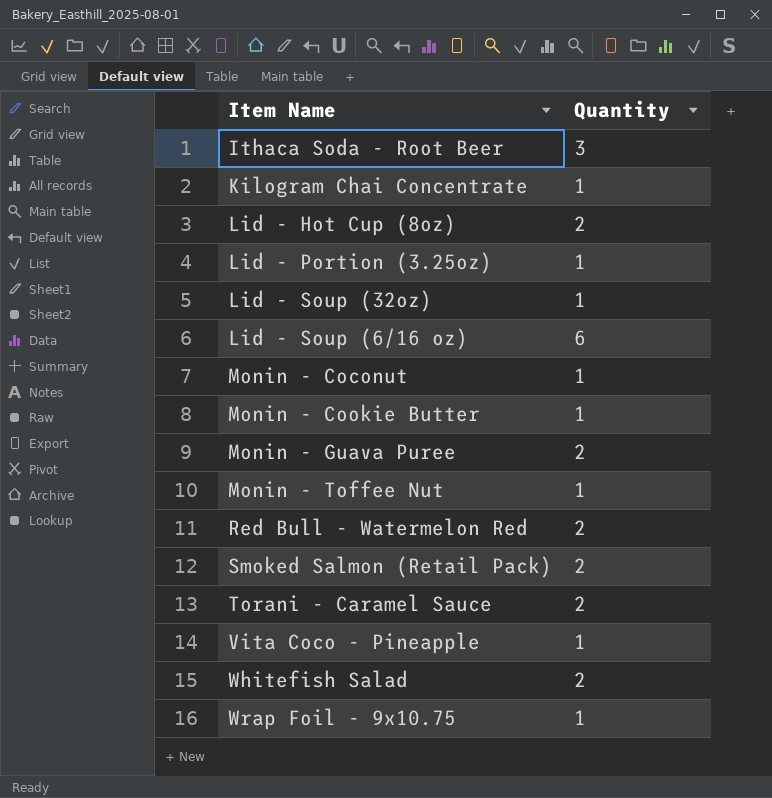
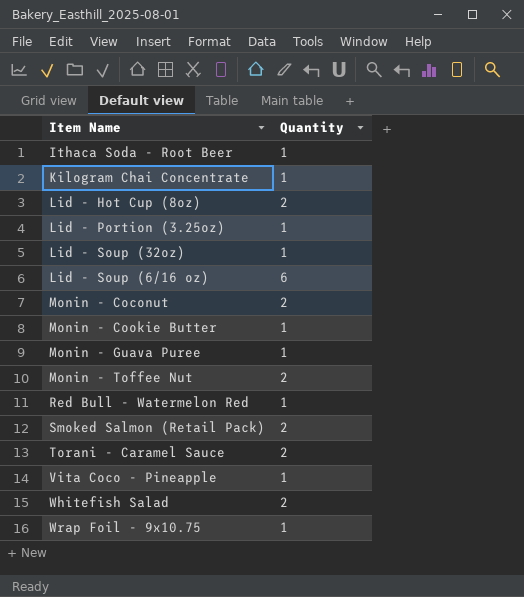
Ithaca Soda - Root Beer | Quantity: 3 -> 1
Monin - Coconut | Quantity: 1 -> 2
Monin - Guava Puree | Quantity: 2 -> 1
Monin - Toffee Nut | Quantity: 1 -> 2
Red Bull - Watermelon Red | Quantity: 2 -> 1

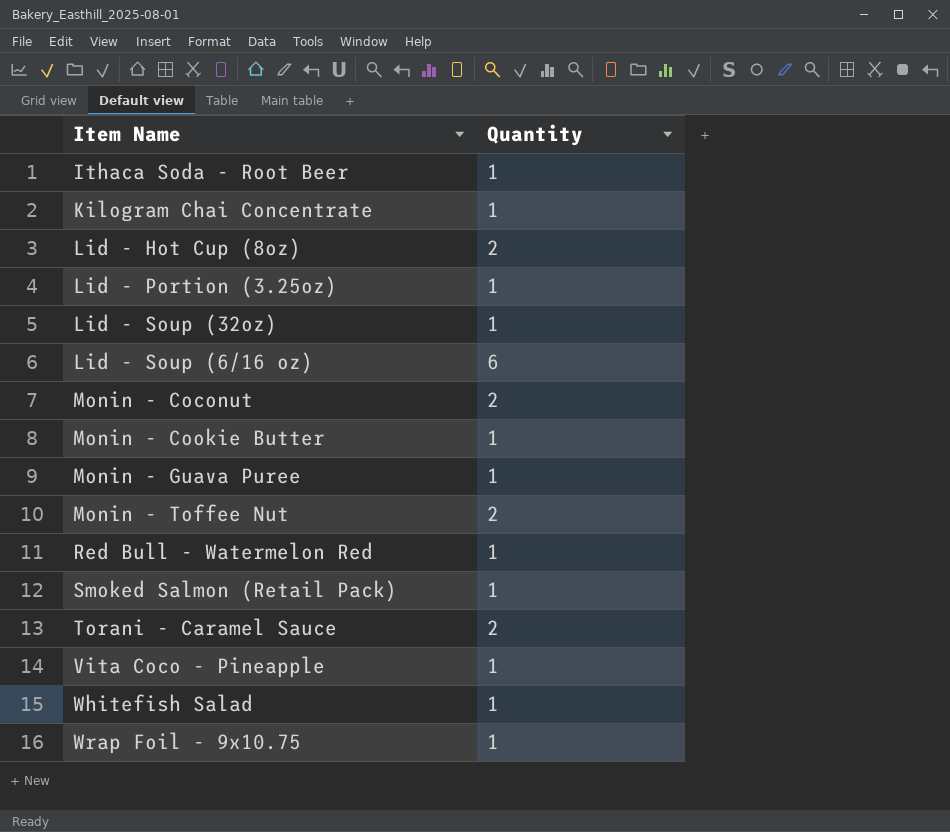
Smoked Salmon (Retail Pack) | Quantity: 2 -> 1
Whitefish Salad | Quantity: 2 -> 1

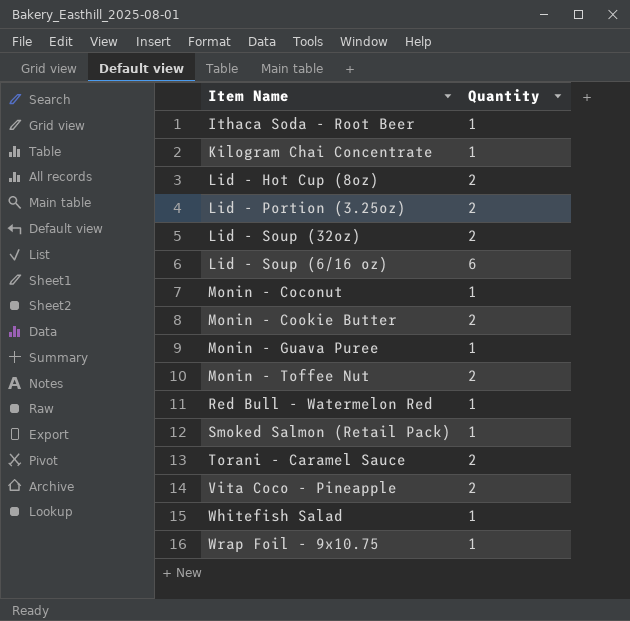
Lid - Portion (3.25oz) | Quantity: 1 -> 2
Lid - Soup (32oz) | Quantity: 1 -> 2
Monin - Coconut | Quantity: 2 -> 1
Monin - Cookie Butter | Quantity: 1 -> 2
Vita Coco - Pineapple | Quantity: 1 -> 2

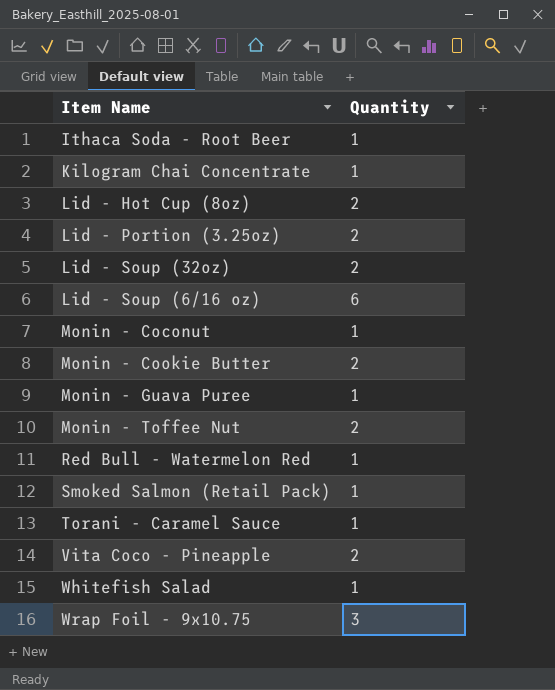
Torani - Caramel Sauce | Quantity: 2 -> 1
Wrap Foil - 9x10.75 | Quantity: 1 -> 3

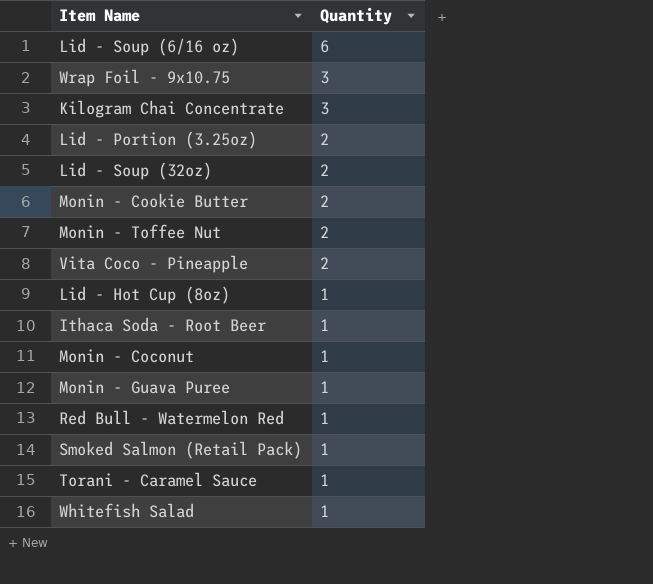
row order: none -> Quantity descending
Kilogram Chai Concentrate | Quantity: 1 -> 3
Lid - Hot Cup (8oz) | Quantity: 2 -> 1

